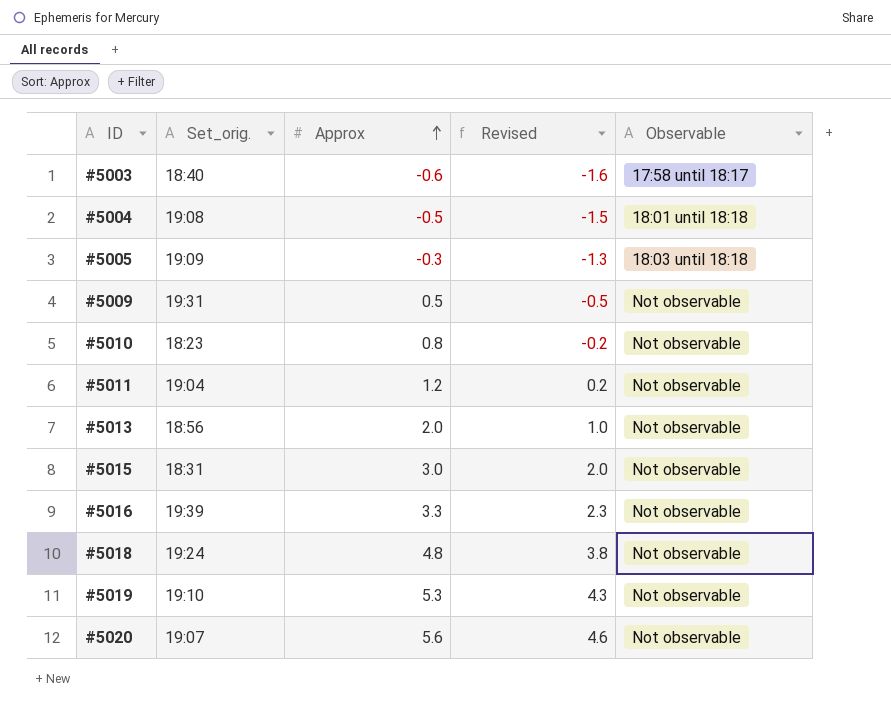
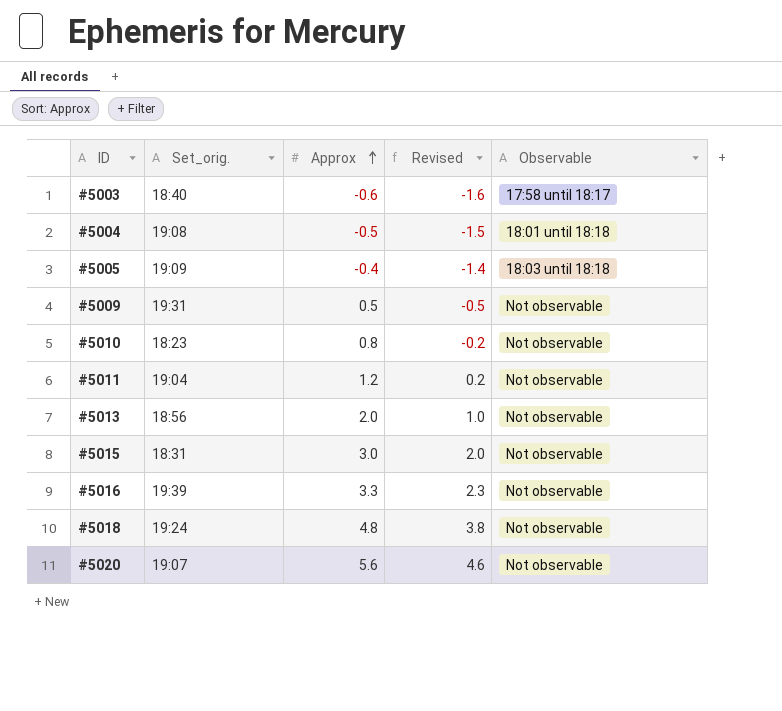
row #5019: 19:10 | 5.3 | 4.3 | Not observable -> none
#5005 | Approx: -0.3 -> -0.4
#5005 | Revised: -1.3 -> -1.4

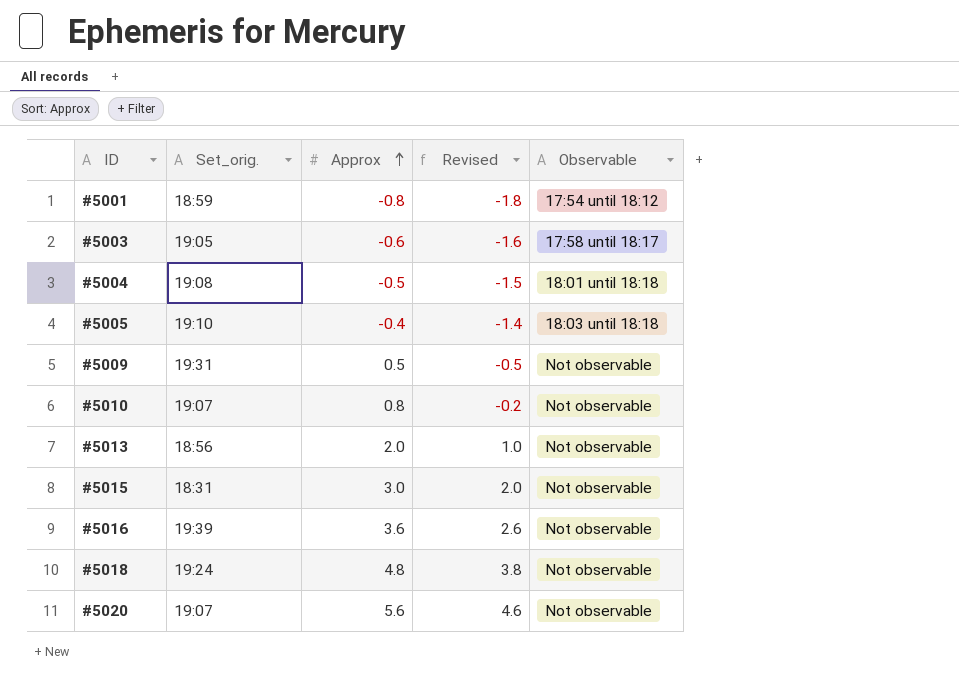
row #5011: 19:04 | 1.2 | 0.2 | Not observable -> none
row #5001: none -> 18:59 | -0.8 | -1.8 | 17:54 until 18:12
#5003 | Set_orig.: 18:40 -> 19:05
#5005 | Set_orig.: 19:09 -> 19:10
#5010 | Set_orig.: 18:23 -> 19:07
#5016 | Approx: 3.3 -> 3.6
#5016 | Revised: 2.3 -> 2.6

